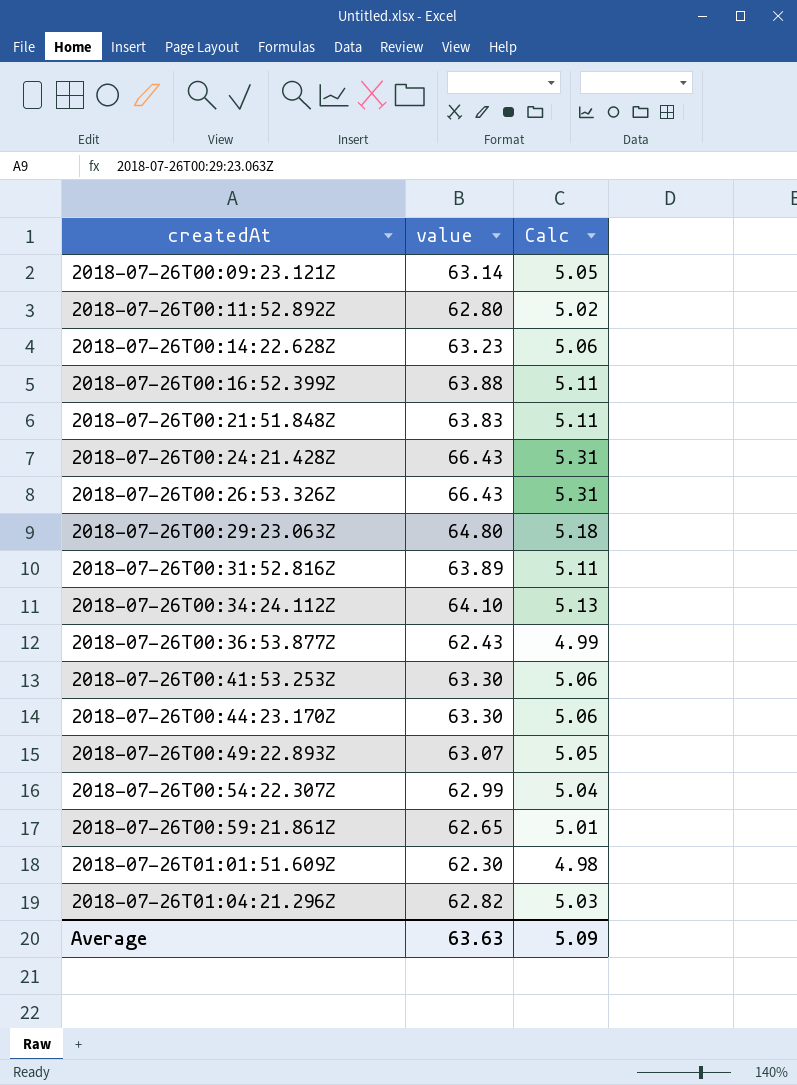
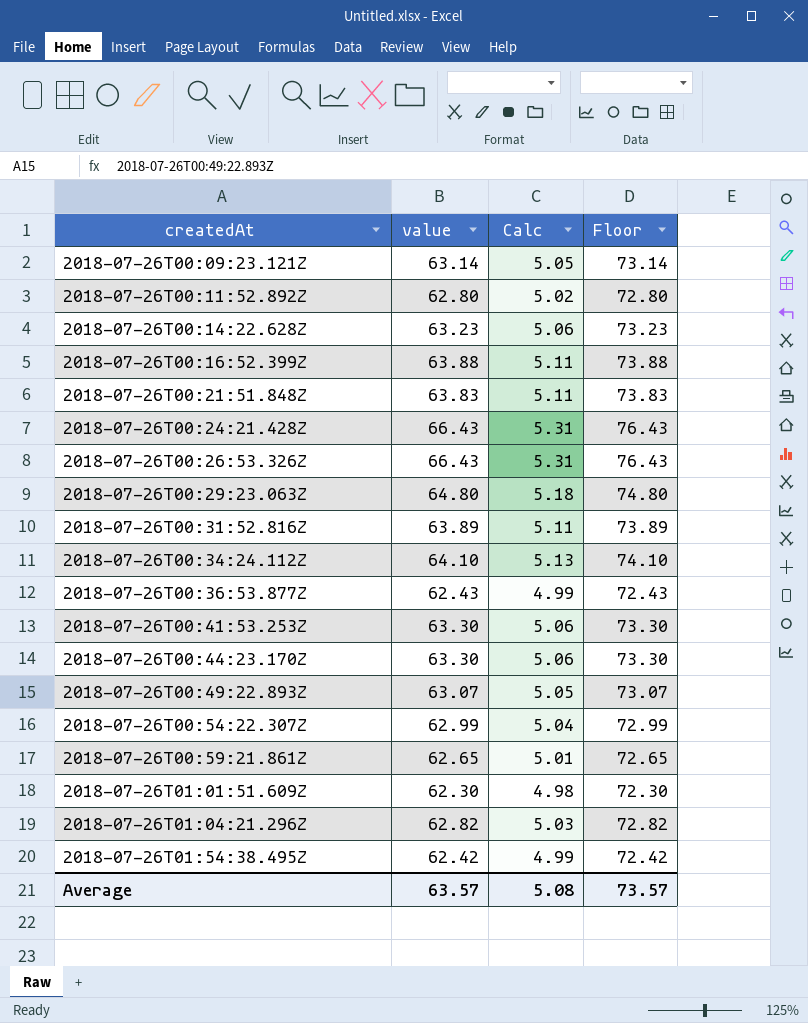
column Floor | formula: none -> [value] + 10
row 2018-07-26T01:54:38.495Z: none -> 62.42 | 4.99 | 72.42
Average | value: 63.63 -> 63.57
Average | Calc: 5.09 -> 5.08

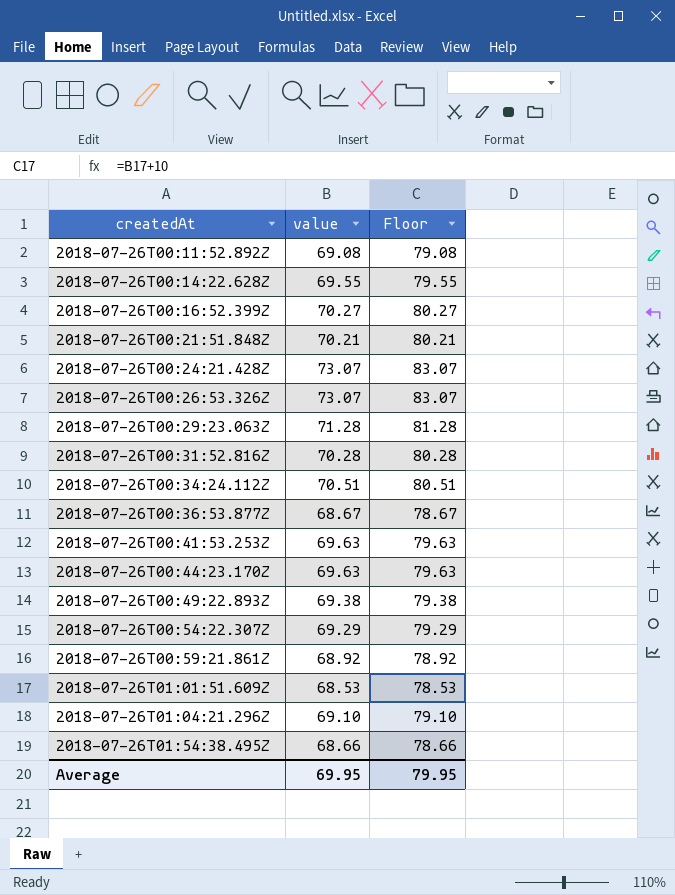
column Calc | formula: [value] * 0.08 -> none
row 2018-07-26T00:09:23.121Z: 63.14 | 5.05 | 73.14 -> none
2018-07-26T00:11:52.892Z | value: 62.80 -> 69.08
2018-07-26T00:11:52.892Z | Floor: 72.80 -> 79.08
2018-07-26T00:14:22.628Z | value: 63.23 -> 69.55
2018-07-26T00:14:22.628Z | Floor: 73.23 -> 79.55
2018-07-26T00:16:52.399Z | value: 63.88 -> 70.27
2018-07-26T00:16:52.399Z | Floor: 73.88 -> 80.27
2018-07-26T00:21:51.848Z | value: 63.83 -> 70.21
2018-07-26T00:21:51.848Z | Floor: 73.83 -> 80.21
2018-07-26T00:24:21.428Z | value: 66.43 -> 73.07
2018-07-26T00:24:21.428Z | Floor: 76.43 -> 83.07
2018-07-26T00:26:53.326Z | value: 66.43 -> 73.07
2018-07-26T00:26:53.326Z | Floor: 76.43 -> 83.07
2018-07-26T00:29:23.063Z | value: 64.80 -> 71.28
2018-07-26T00:29:23.063Z | Floor: 74.80 -> 81.28
2018-07-26T00:31:52.816Z | value: 63.89 -> 70.28
2018-07-26T00:31:52.816Z | Floor: 73.89 -> 80.28
2018-07-26T00:34:24.112Z | value: 64.10 -> 70.51
2018-07-26T00:34:24.112Z | Floor: 74.10 -> 80.51
2018-07-26T00:36:53.877Z | value: 62.43 -> 68.67
2018-07-26T00:36:53.877Z | Floor: 72.43 -> 78.67
2018-07-26T00:41:53.253Z | value: 63.30 -> 69.63
2018-07-26T00:41:53.253Z | Floor: 73.30 -> 79.63
2018-07-26T00:44:23.170Z | value: 63.30 -> 69.63
2018-07-26T00:44:23.170Z | Floor: 73.30 -> 79.63
2018-07-26T00:49:22.893Z | value: 63.07 -> 69.38
2018-07-26T00:49:22.893Z | Floor: 73.07 -> 79.38
2018-07-26T00:54:22.307Z | value: 62.99 -> 69.29
2018-07-26T00:54:22.307Z | Floor: 72.99 -> 79.29
2018-07-26T00:59:21.861Z | value: 62.65 -> 68.92
2018-07-26T00:59:21.861Z | Floor: 72.65 -> 78.92
2018-07-26T01:01:51.609Z | value: 62.30 -> 68.53
2018-07-26T01:01:51.609Z | Floor: 72.30 -> 78.53
2018-07-26T01:04:21.296Z | value: 62.82 -> 69.10
2018-07-26T01:04:21.296Z | Floor: 72.82 -> 79.10
2018-07-26T01:54:38.495Z | value: 62.42 -> 68.66
2018-07-26T01:54:38.495Z | Floor: 72.42 -> 78.66
Average | value: 63.57 -> 69.95
Average | Floor: 73.57 -> 79.95

